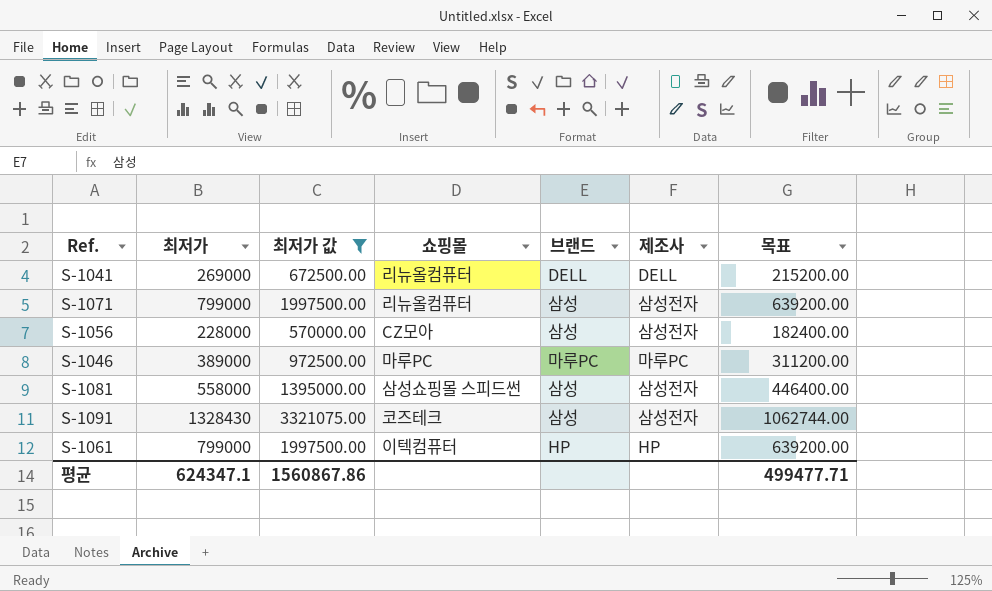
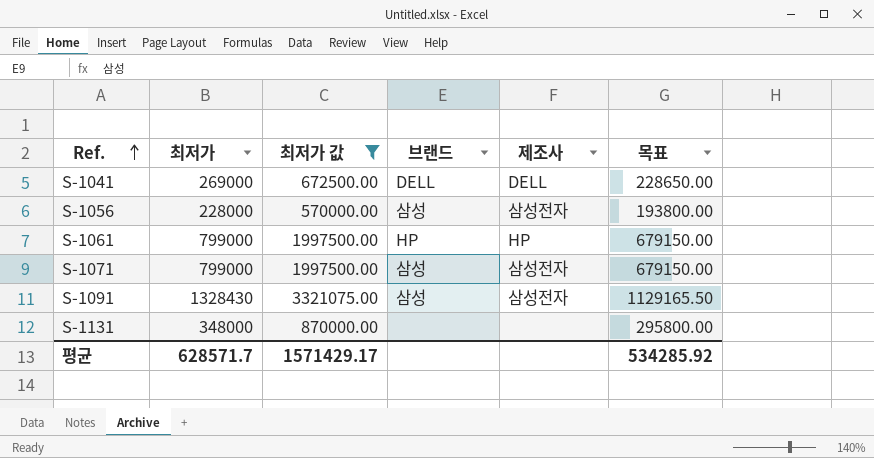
row order: none -> Ref. ascending
column 쇼핑몰 | position: 4 -> none
column 목표 | formula: [최저가] * 0.8 -> [최저가] * 0.85
row S-1046: 389000 | 972500.00 | 마루PC | 마루PC | 마루PC | 311200.00 -> none
row S-1081: 558000 | 1395000.00 | 삼성쇼핑몰 스피드썬 | 삼성 | 삼성전자 | 446400.00 -> none
row S-1131: none -> 348000 | 870000.00 | none | none | 295800.00
평균 | 최저가: 624347.1 -> 628571.7
평균 | 최저가 값: 1560867.86 -> 1571429.17
평균 | 목표: 499477.71 -> 534285.92

